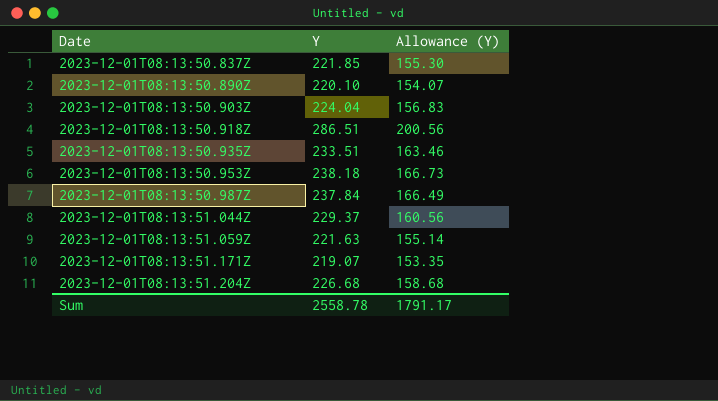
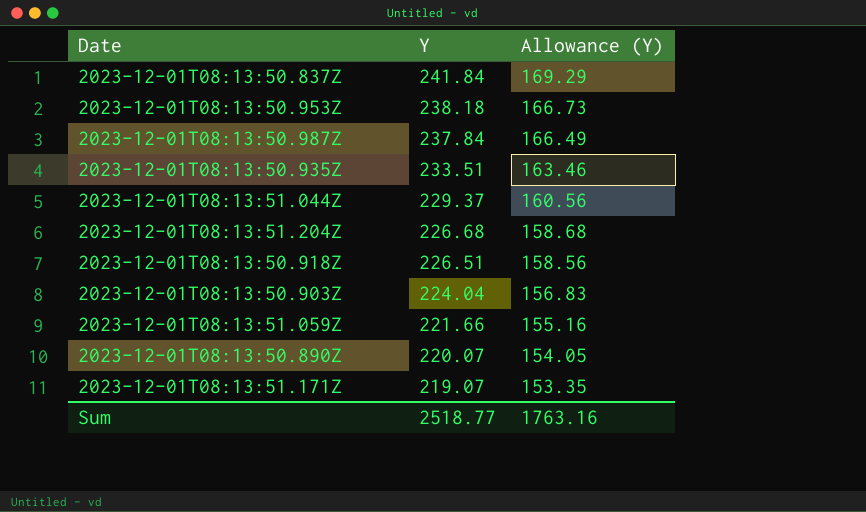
row order: Date ascending -> Y descending
2023-12-01T08:13:50.837Z | Y: 221.85 -> 241.84
2023-12-01T08:13:50.837Z | Allowance (Y): 155.30 -> 169.29
2023-12-01T08:13:50.918Z | Y: 286.51 -> 226.51
2023-12-01T08:13:50.918Z | Allowance (Y): 200.56 -> 158.56
2023-12-01T08:13:51.059Z | Y: 221.63 -> 221.66
2023-12-01T08:13:51.059Z | Allowance (Y): 155.14 -> 155.16
2023-12-01T08:13:50.890Z | Y: 220.10 -> 220.07
2023-12-01T08:13:50.890Z | Allowance (Y): 154.07 -> 154.05
Sum | Y: 2558.78 -> 2518.77
Sum | Allowance (Y): 1791.17 -> 1763.16

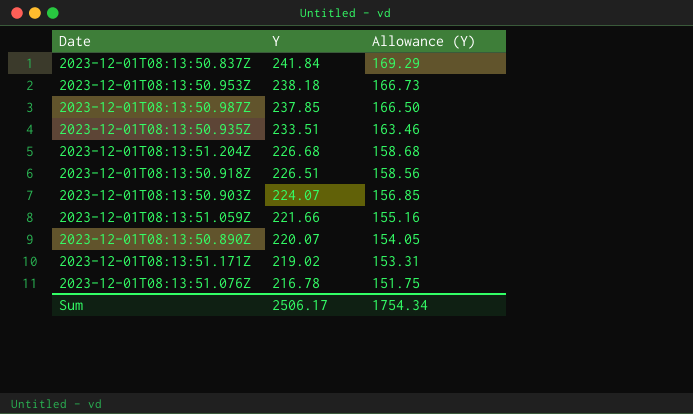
row 2023-12-01T08:13:51.044Z: 229.37 | 160.56 -> none
2023-12-01T08:13:50.987Z | Y: 237.84 -> 237.85
2023-12-01T08:13:50.987Z | Allowance (Y): 166.49 -> 166.50
2023-12-01T08:13:50.903Z | Y: 224.04 -> 224.07
2023-12-01T08:13:50.903Z | Allowance (Y): 156.83 -> 156.85
2023-12-01T08:13:51.171Z | Y: 219.07 -> 219.02
2023-12-01T08:13:51.171Z | Allowance (Y): 153.35 -> 153.31
row 2023-12-01T08:13:51.076Z: none -> 216.78 | 151.75
Sum | Y: 2518.77 -> 2506.17
Sum | Allowance (Y): 1763.16 -> 1754.34

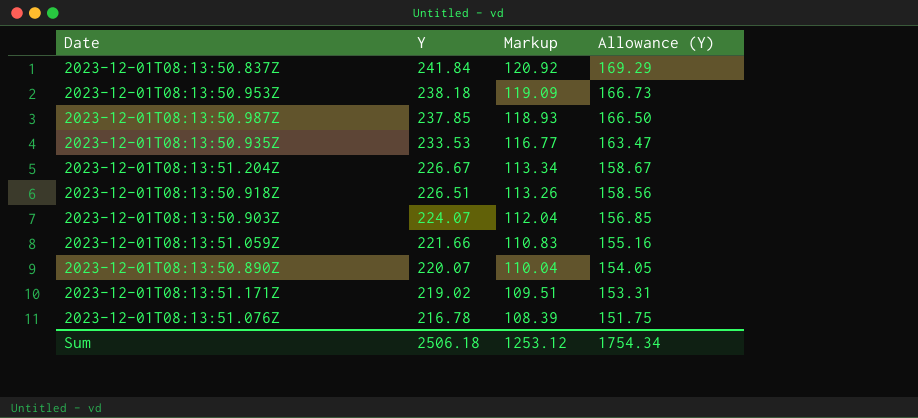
column Markup | formula: none -> [Y] * 0.5
2023-12-01T08:13:50.935Z | Y: 233.51 -> 233.53
2023-12-01T08:13:50.935Z | Allowance (Y): 163.46 -> 163.47
2023-12-01T08:13:51.204Z | Y: 226.68 -> 226.67
2023-12-01T08:13:51.204Z | Allowance (Y): 158.68 -> 158.67
Sum | Y: 2506.17 -> 2506.18

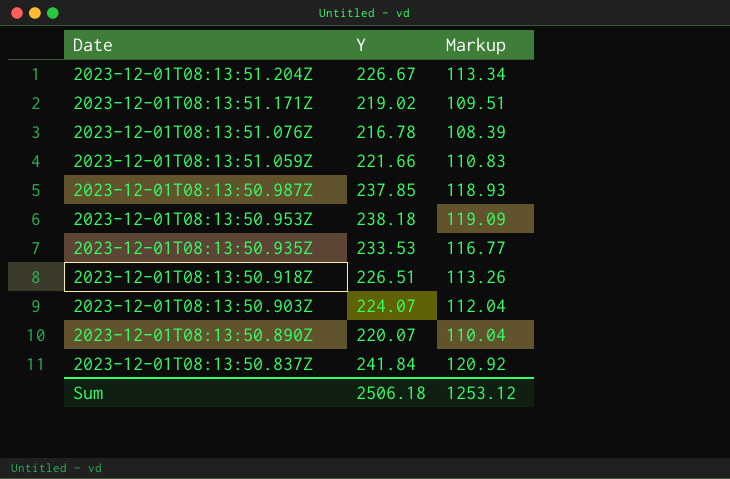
row order: Y descending -> Date descending
column Allowance (Y) | formula: [Y] * 0.7 -> none

